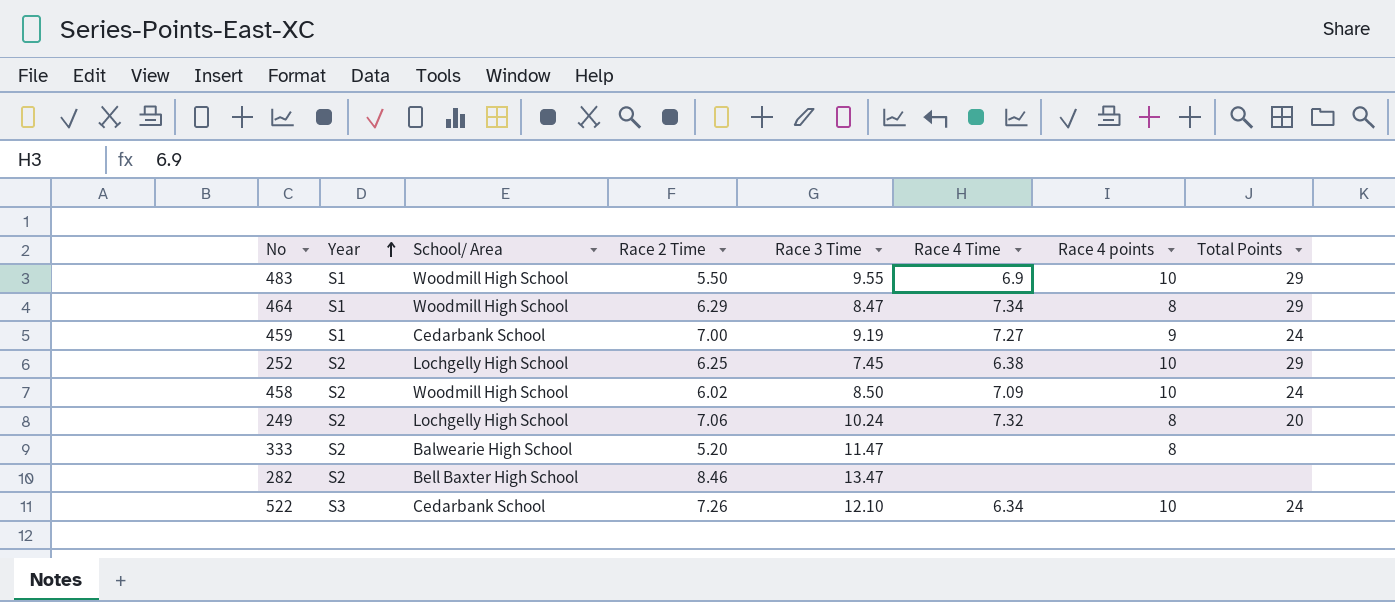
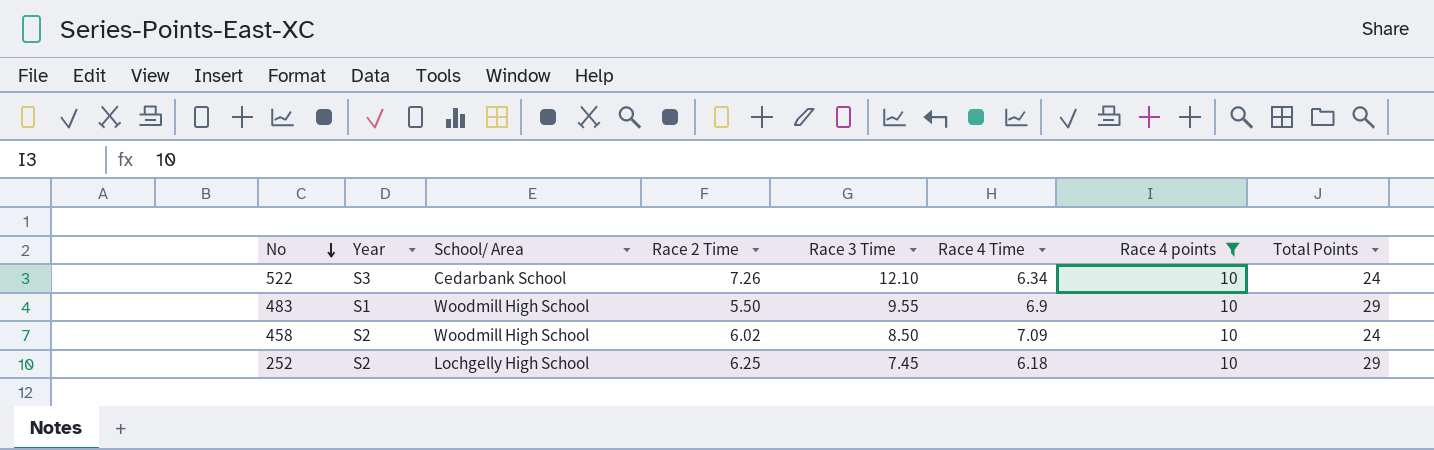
filter: none -> Race 4 points = 10
row order: Year ascending -> No descending
252 | Race 4 Time: 6.38 -> 6.18

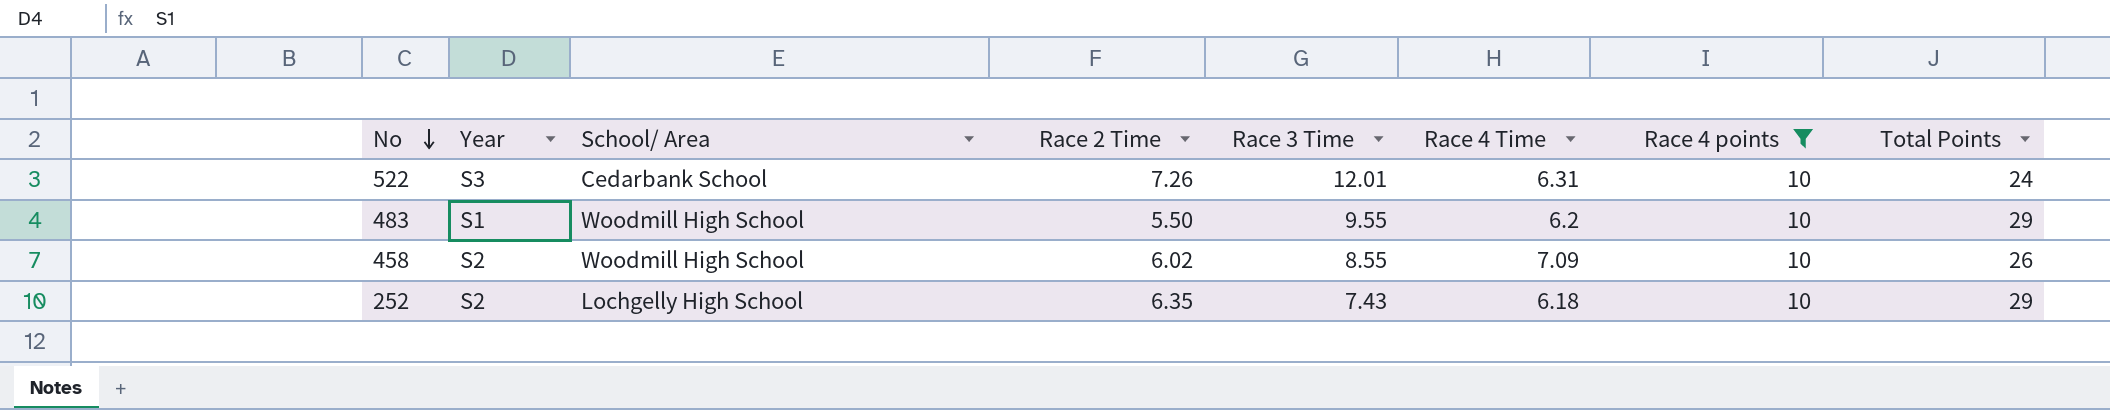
522 | Race 3 Time: 12.10 -> 12.01
522 | Race 4 Time: 6.34 -> 6.31
483 | Race 4 Time: 6.9 -> 6.2
458 | Race 3 Time: 8.50 -> 8.55
458 | Total Points: 24 -> 26
252 | Race 2 Time: 6.25 -> 6.35
252 | Race 3 Time: 7.45 -> 7.43

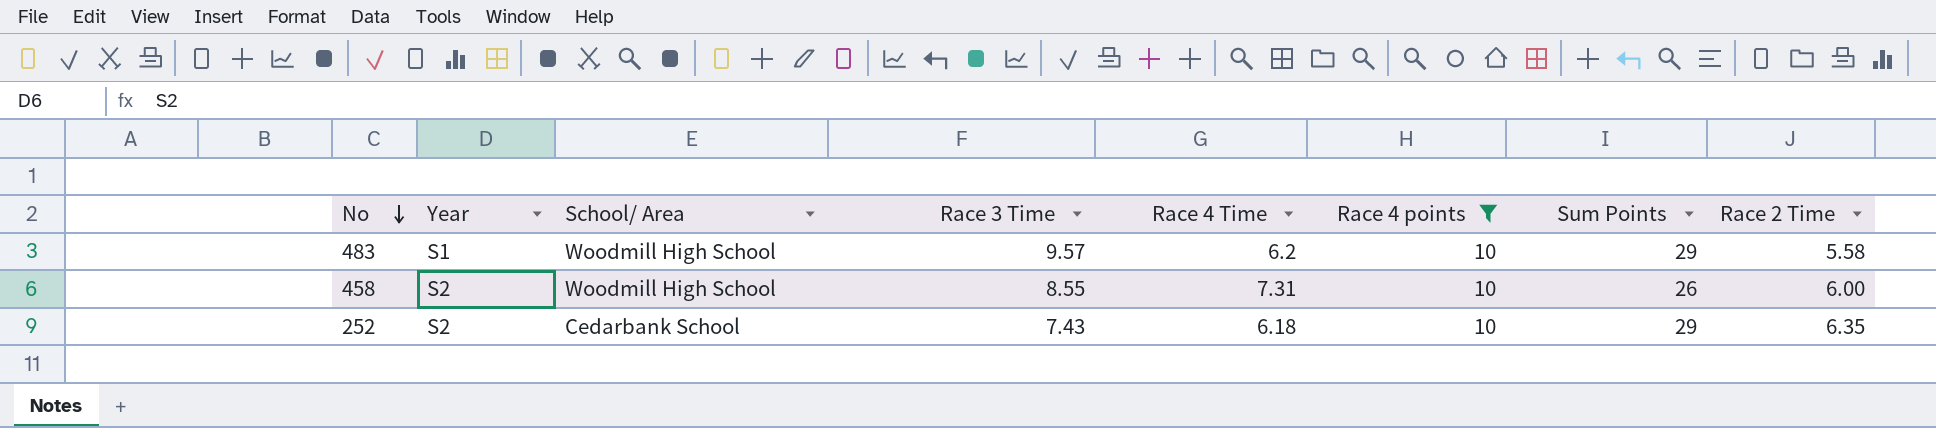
column name: Total Points -> Sum Points
column Race 2 Time | position: 4 -> 8
row 522: S3 | Cedarbank School | 7.26 | 12.01 | 6.31 | 10 | 24 -> none
483 | Race 3 Time: 9.55 -> 9.57
483 | Race 2 Time: 5.50 -> 5.58
458 | Race 4 Time: 7.09 -> 7.31
458 | Race 2 Time: 6.02 -> 6.00
252 | School/ Area: Lochgelly High School -> Cedarbank School

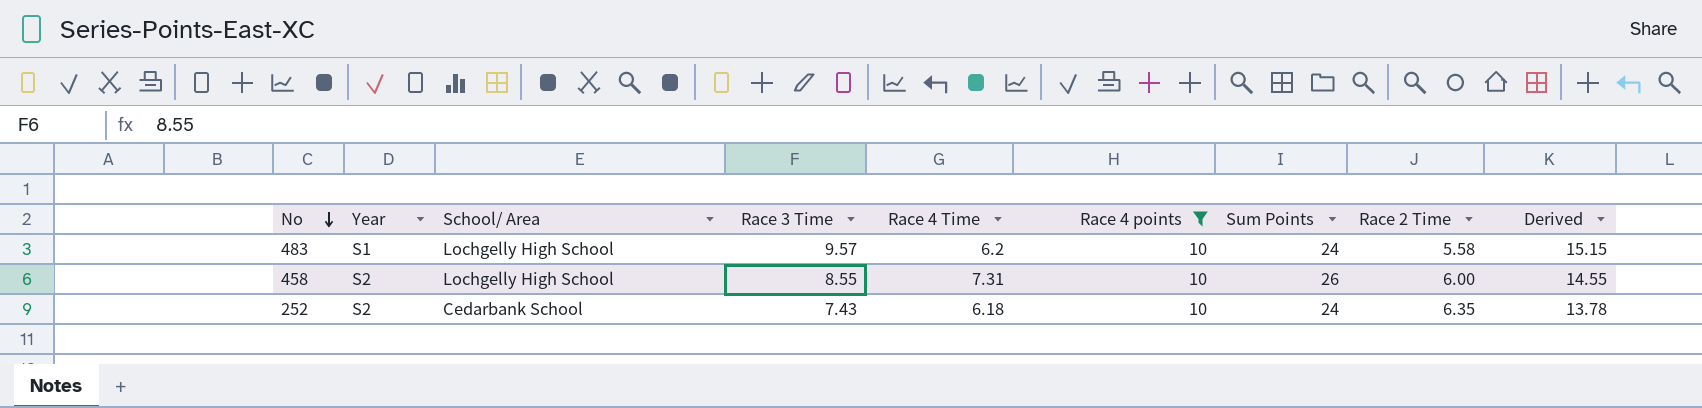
column Derived | formula: none -> [Race 3 Time] + [Race 2 Time]
483 | School/ Area: Woodmill High School -> Lochgelly High School
483 | Sum Points: 29 -> 24
458 | School/ Area: Woodmill High School -> Lochgelly High School
252 | Sum Points: 29 -> 24

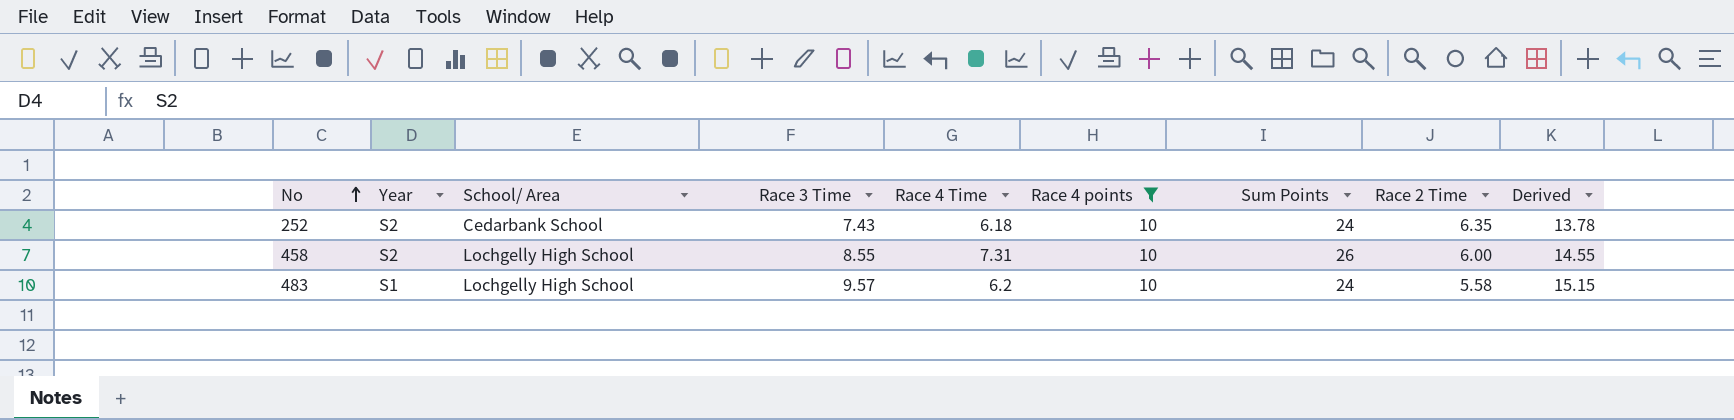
row order: No descending -> No ascending

